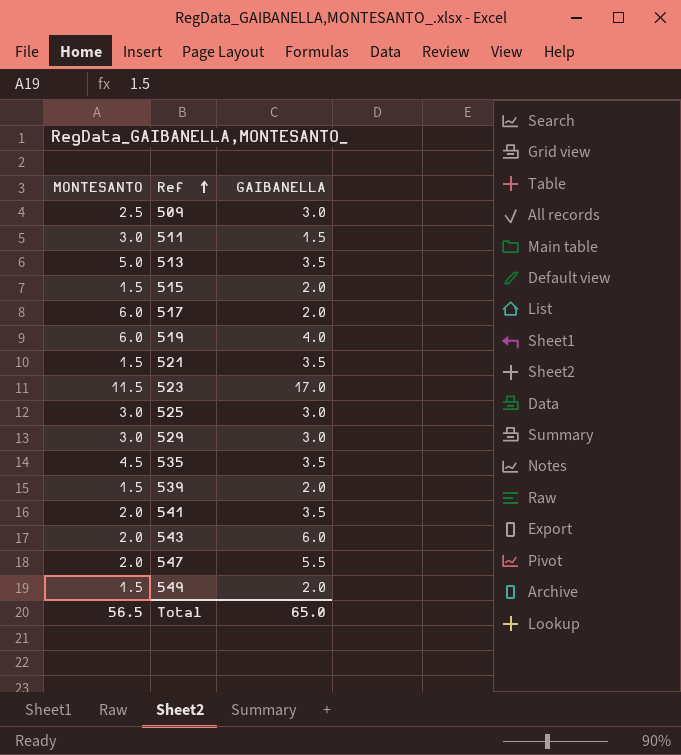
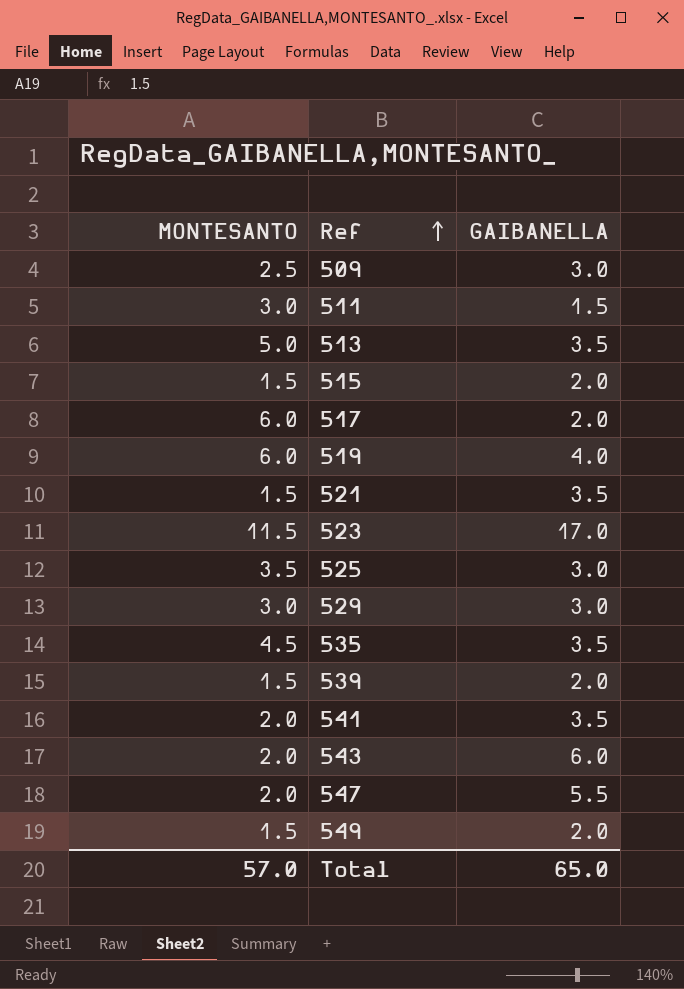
525 | MONTESANTO: 3.0 -> 3.5
Total | MONTESANTO: 56.5 -> 57.0

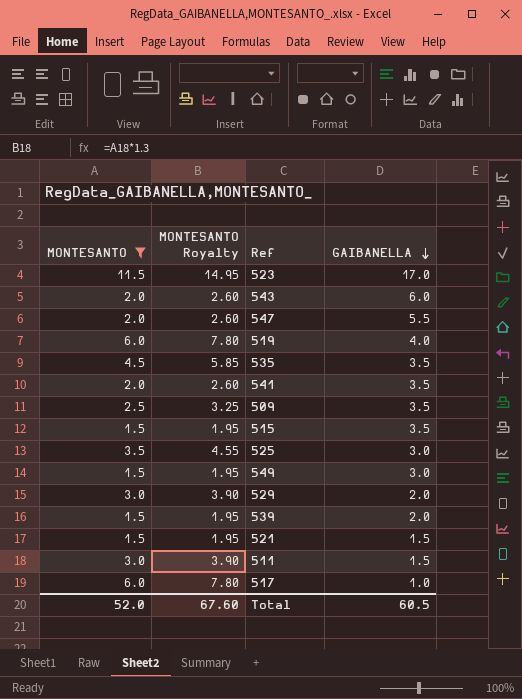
filter: none -> MONTESANTO != 5.0
row order: Ref ascending -> GAIBANELLA descending
column MONTESANTO Royalty | formula: none -> [MONTESANTO] * 1.3
509 | GAIBANELLA: 3.0 -> 3.5
515 | GAIBANELLA: 2.0 -> 3.5
549 | GAIBANELLA: 2.0 -> 3.0
529 | GAIBANELLA: 3.0 -> 2.0
521 | GAIBANELLA: 3.5 -> 1.5
517 | GAIBANELLA: 2.0 -> 1.0
Total | MONTESANTO: 57.0 -> 52.0
Total | GAIBANELLA: 65.0 -> 60.5

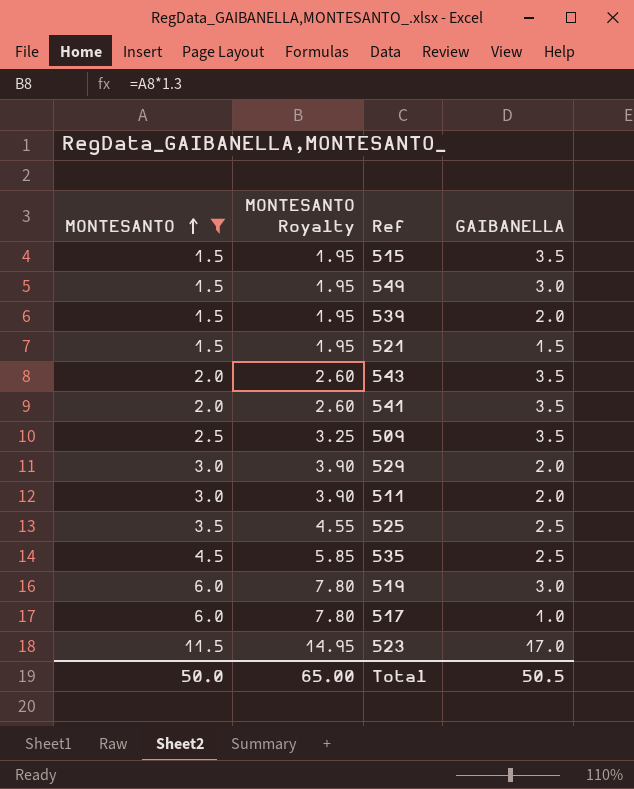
row order: GAIBANELLA descending -> MONTESANTO ascending
row 547: 2.0 | 2.60 | 5.5 -> none
543 | GAIBANELLA: 6.0 -> 3.5
511 | GAIBANELLA: 1.5 -> 2.0
525 | GAIBANELLA: 3.0 -> 2.5
535 | GAIBANELLA: 3.5 -> 2.5
519 | GAIBANELLA: 4.0 -> 3.0
Total | MONTESANTO: 52.0 -> 50.0
Total | MONTESANTO Royalty: 67.60 -> 65.00
Total | GAIBANELLA: 60.5 -> 50.5

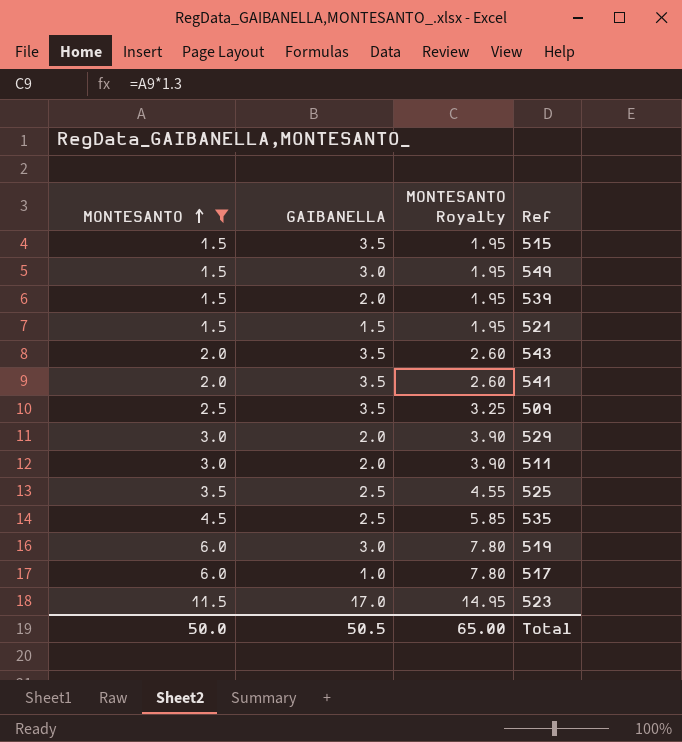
column GAIBANELLA | position: 4 -> 2

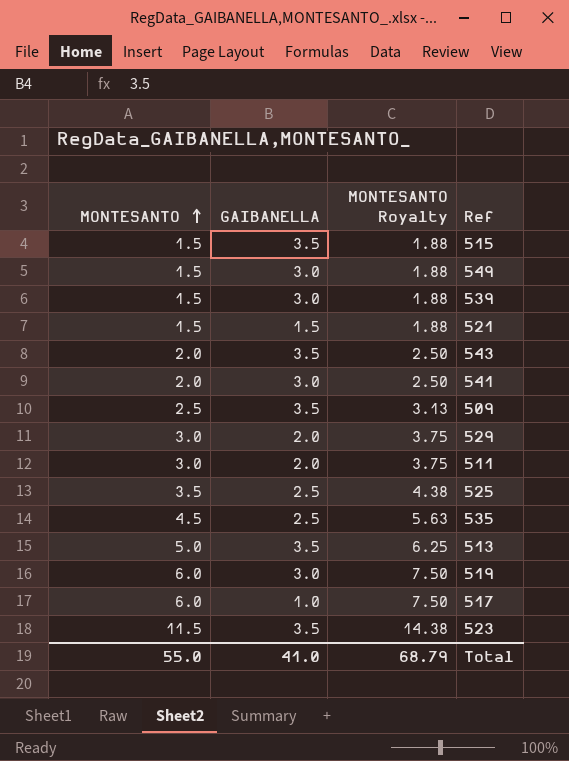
filter: MONTESANTO != 5.0 -> none
column MONTESANTO Royalty | formula: [MONTESANTO] * 1.3 -> [MONTESANTO] * 1.25
539 | GAIBANELLA: 2.0 -> 3.0
541 | GAIBANELLA: 3.5 -> 3.0
523 | GAIBANELLA: 17.0 -> 3.5
Total | MONTESANTO: 50.0 -> 55.0
Total | GAIBANELLA: 50.5 -> 41.0
Total | MONTESANTO Royalty: 65.00 -> 68.79

